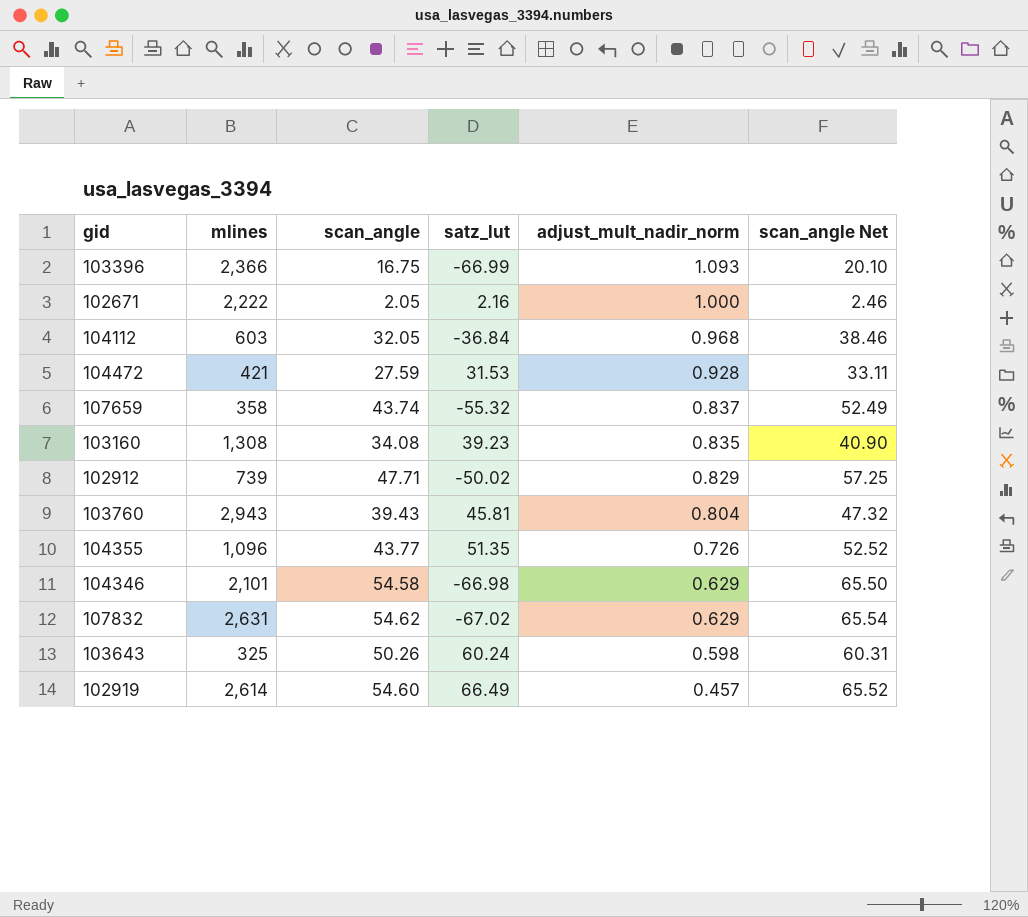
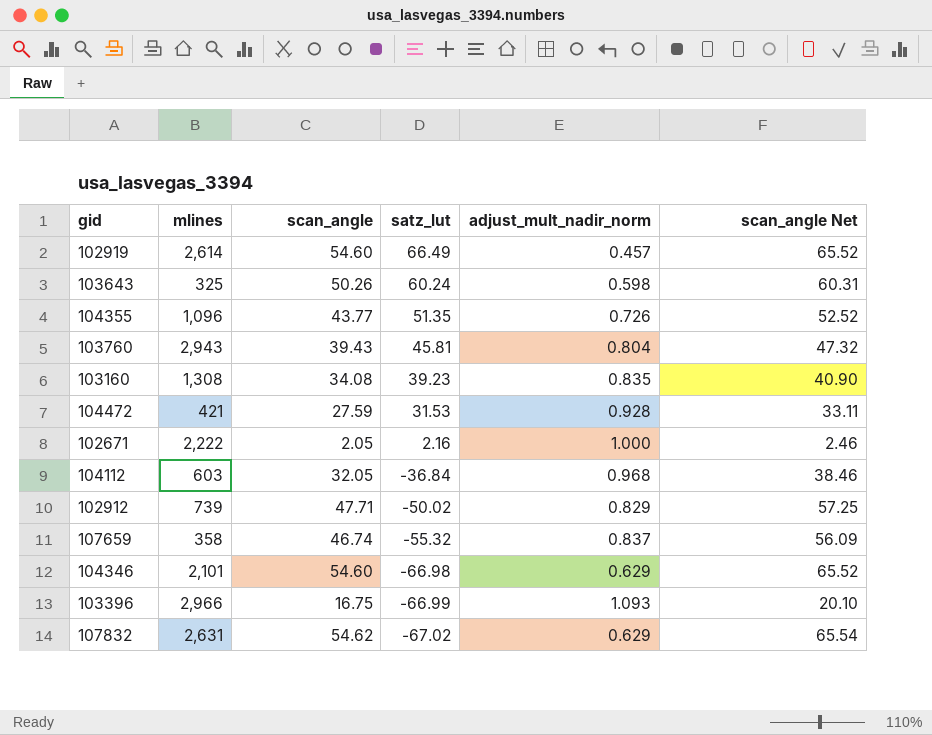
row order: adjust_mult_nadir_norm descending -> satz_lut descending
107659 | scan_angle: 43.74 -> 46.74
107659 | scan_angle Net: 52.49 -> 56.09
104346 | scan_angle: 54.58 -> 54.60
104346 | scan_angle Net: 65.50 -> 65.52
103396 | mlines: 2,366 -> 2,966

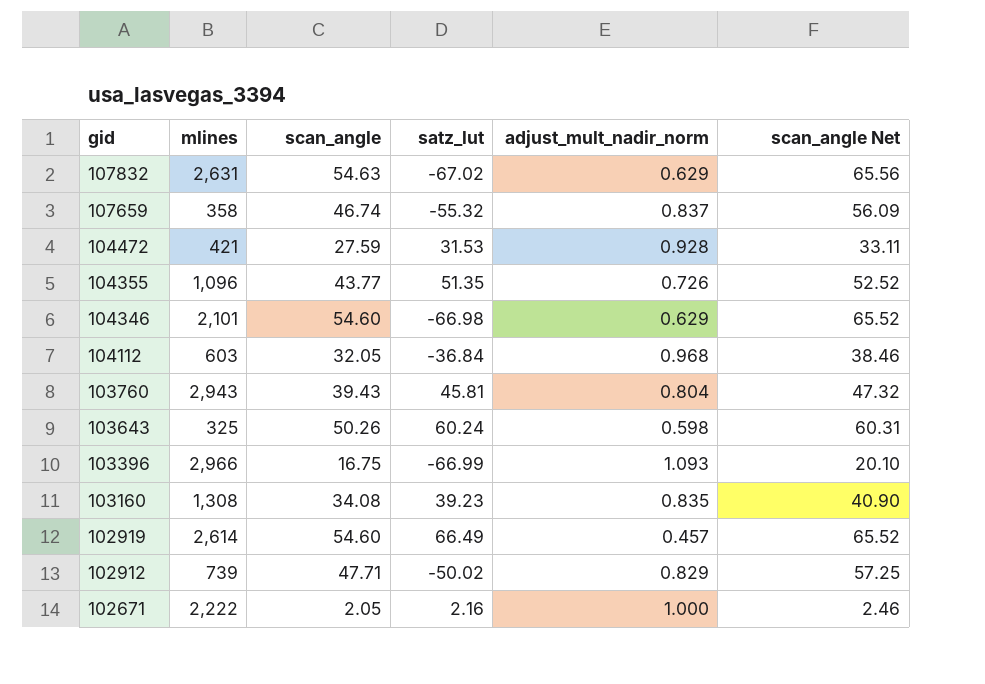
row order: satz_lut descending -> gid descending
107832 | scan_angle: 54.62 -> 54.63
107832 | scan_angle Net: 65.54 -> 65.56

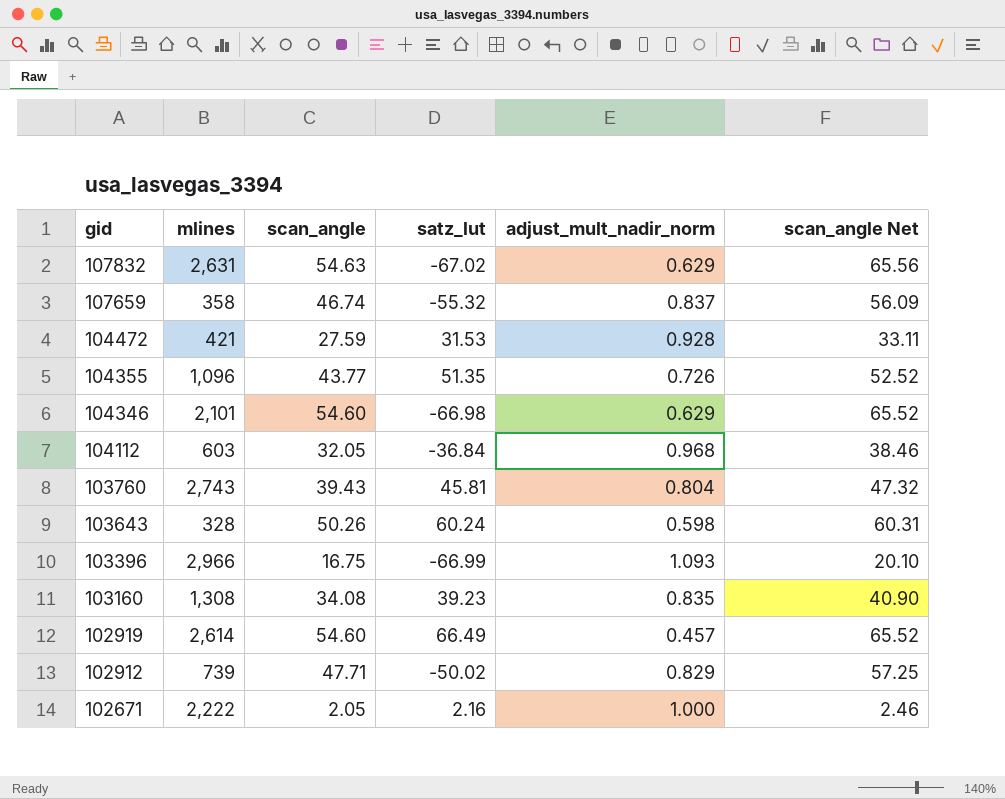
103760 | mlines: 2,943 -> 2,743
103643 | mlines: 325 -> 328

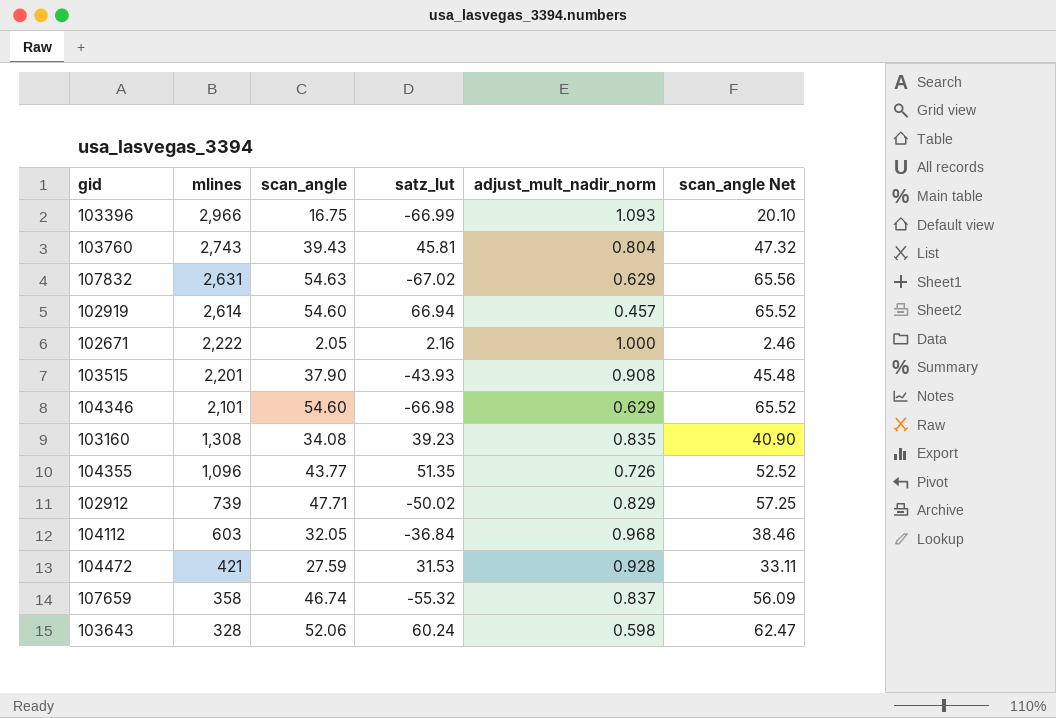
row order: gid descending -> mlines descending
102919 | satz_lut: 66.49 -> 66.94
row 103515: none -> 2,201 | 37.90 | -43.93 | 0.908 | 45.48
103643 | scan_angle: 50.26 -> 52.06
103643 | scan_angle Net: 60.31 -> 62.47

